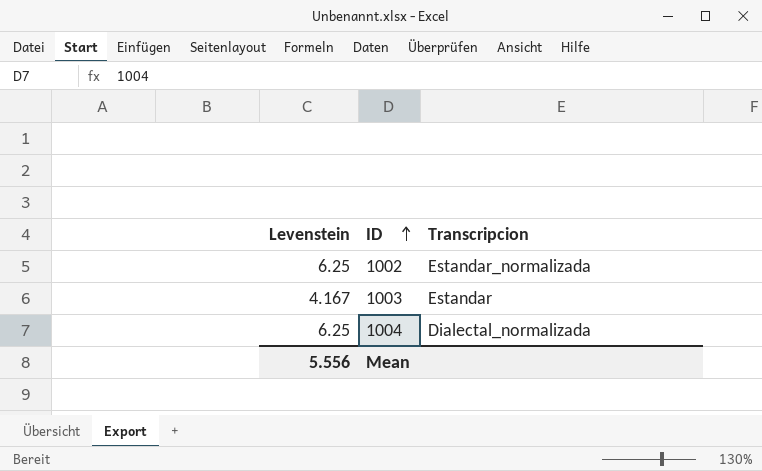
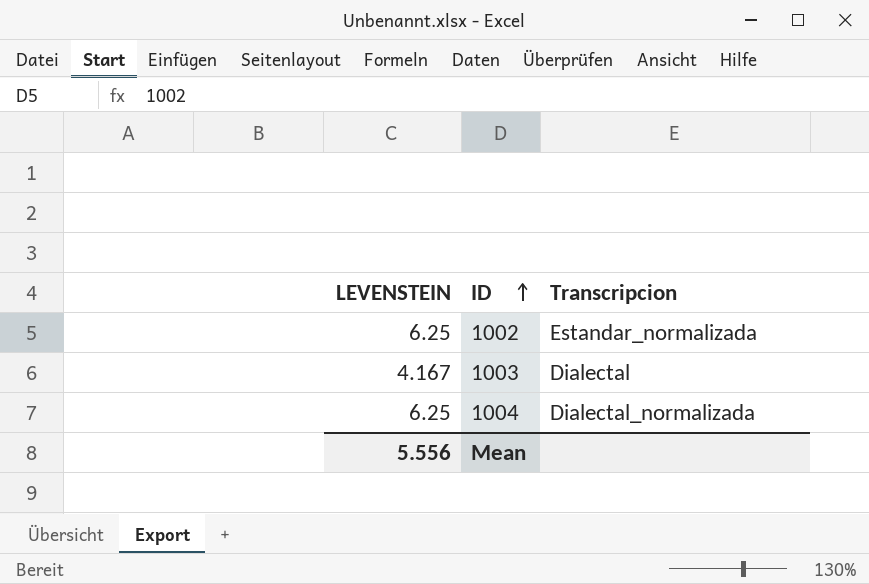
column name: Levenstein -> LEVENSTEIN
1003 | Transcripcion: Estandar -> Dialectal

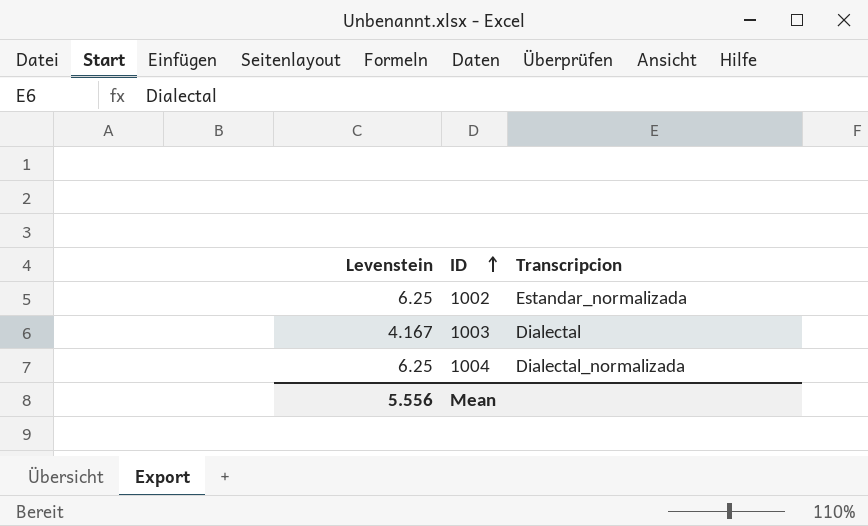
column name: LEVENSTEIN -> Levenstein

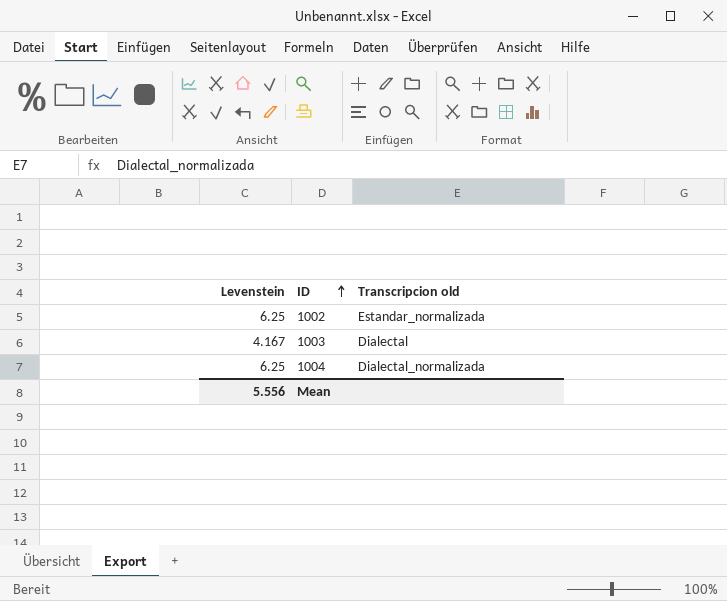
column name: Transcripcion -> Transcripcion old

